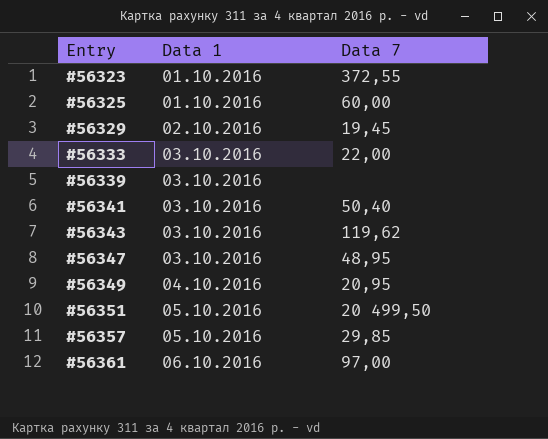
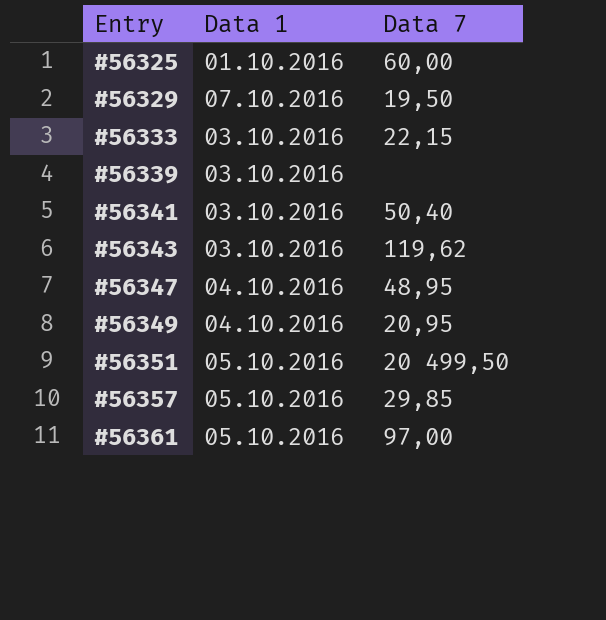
row #56323: 01.10.2016 | 372,55 -> none
#56329 | Data 1: 02.10.2016 -> 07.10.2016
#56329 | Data 7: 19,45 -> 19,50
#56333 | Data 7: 22,00 -> 22,15
#56347 | Data 1: 03.10.2016 -> 04.10.2016
#56361 | Data 1: 06.10.2016 -> 05.10.2016

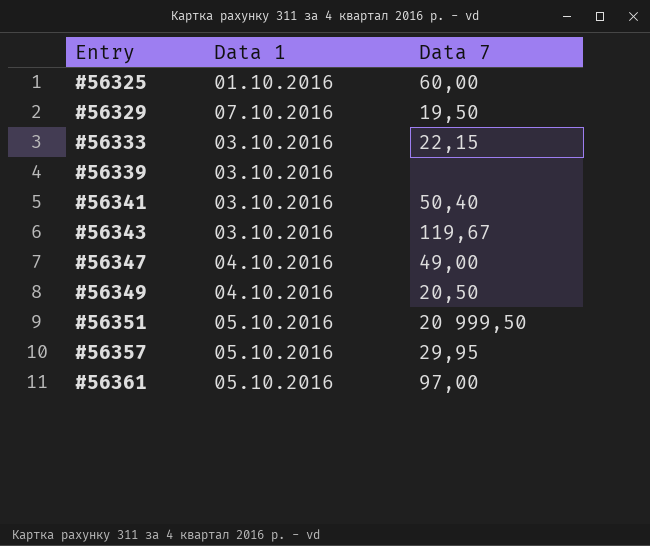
#56343 | Data 7: 119,62 -> 119,67
#56347 | Data 7: 48,95 -> 49,00
#56349 | Data 7: 20,95 -> 20,50
#56351 | Data 7: 20 499,50 -> 20 999,50
#56357 | Data 7: 29,85 -> 29,95

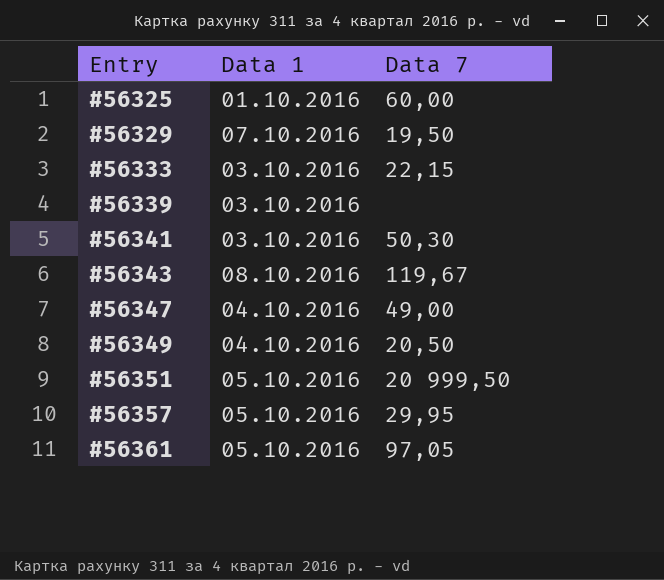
#56341 | Data 7: 50,40 -> 50,30
#56343 | Data 1: 03.10.2016 -> 08.10.2016
#56361 | Data 7: 97,00 -> 97,05

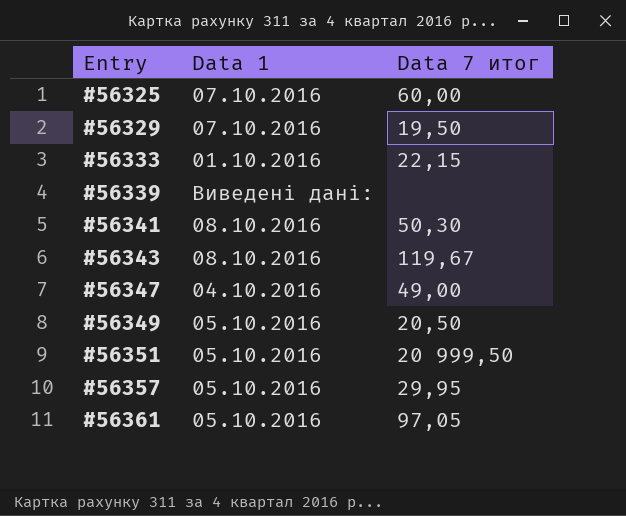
column name: Data 7 -> Data 7 итог
#56325 | Data 1: 01.10.2016 -> 07.10.2016
#56333 | Data 1: 03.10.2016 -> 01.10.2016
#56339 | Data 1: 03.10.2016 -> Виведені дані:
#56341 | Data 1: 03.10.2016 -> 08.10.2016
#56349 | Data 1: 04.10.2016 -> 05.10.2016

